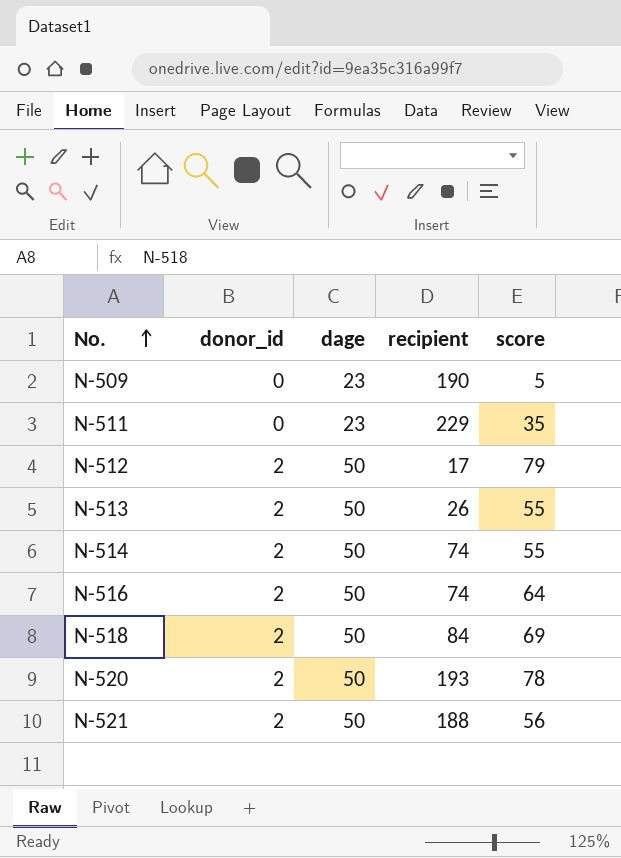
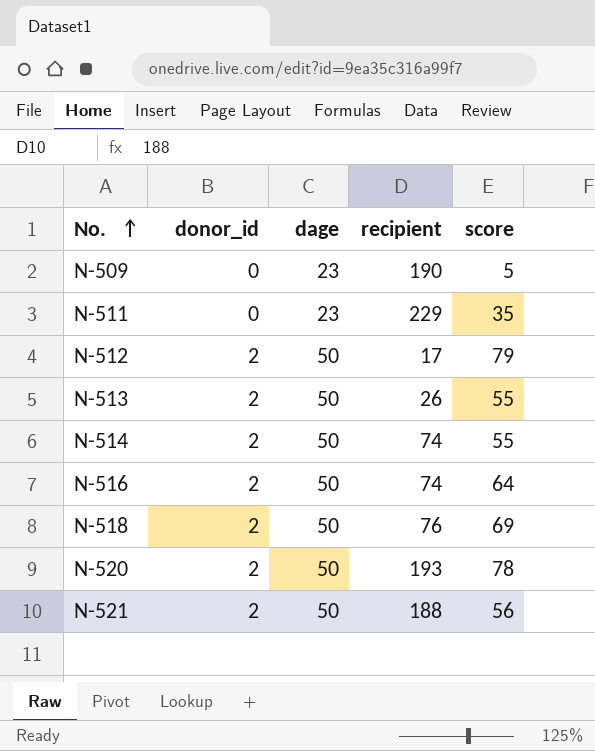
N-518 | recipient: 84 -> 76

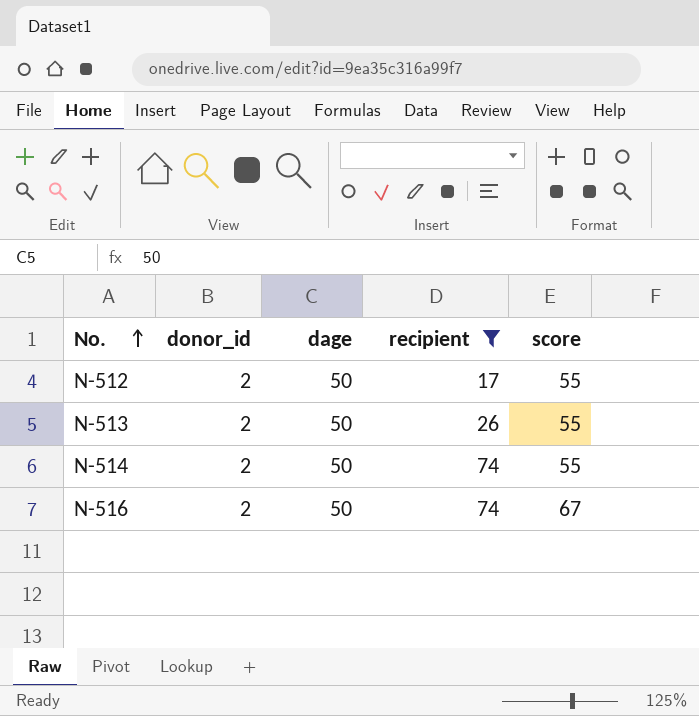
filter: none -> recipient <= 74
N-512 | score: 79 -> 55
N-516 | score: 64 -> 67

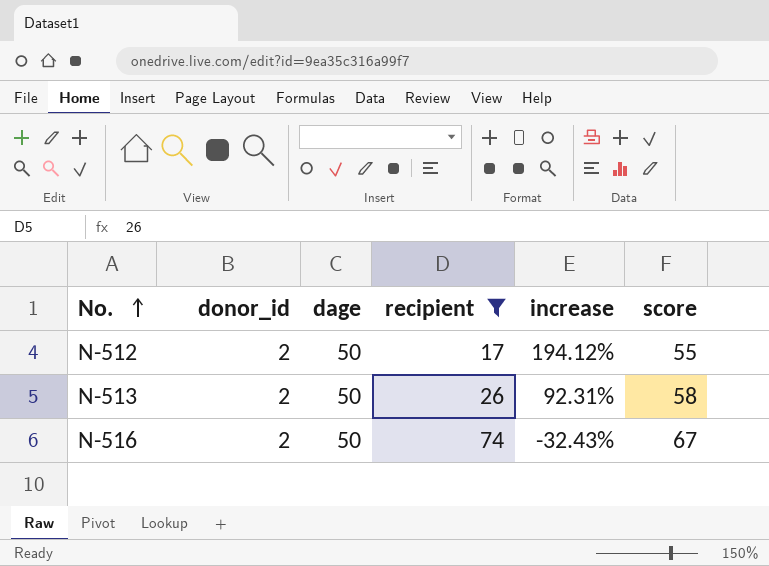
column increase | formula: none -> ([dage] - [recipient]) / [recipient]
row N-514: 2 | 50 | 74 | 55 -> none
N-513 | score: 55 -> 58

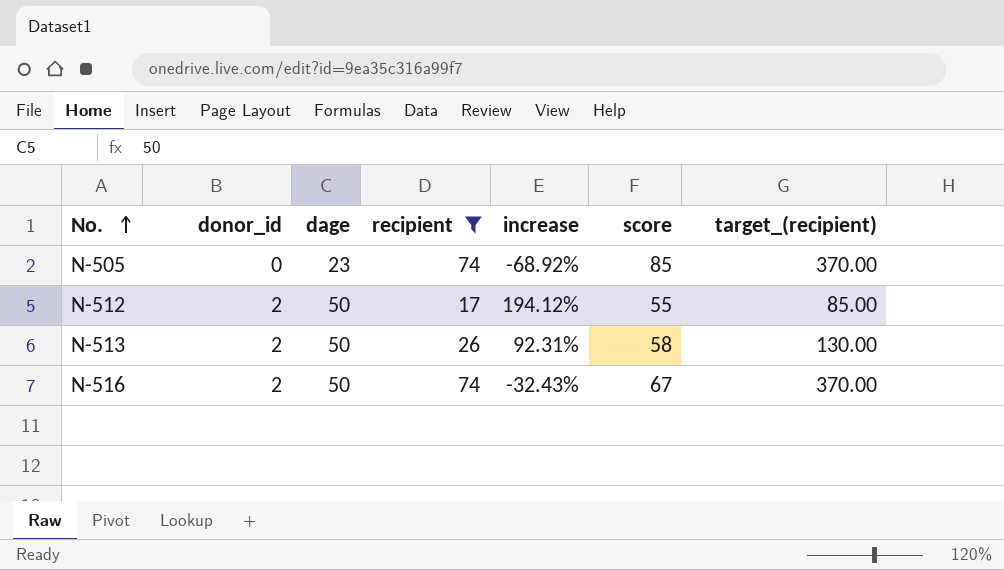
column target_(recipient) | formula: none -> [recipient] * 5
row N-505: none -> 0 | 23 | 74 | -68.92% | 85 | 370.00

